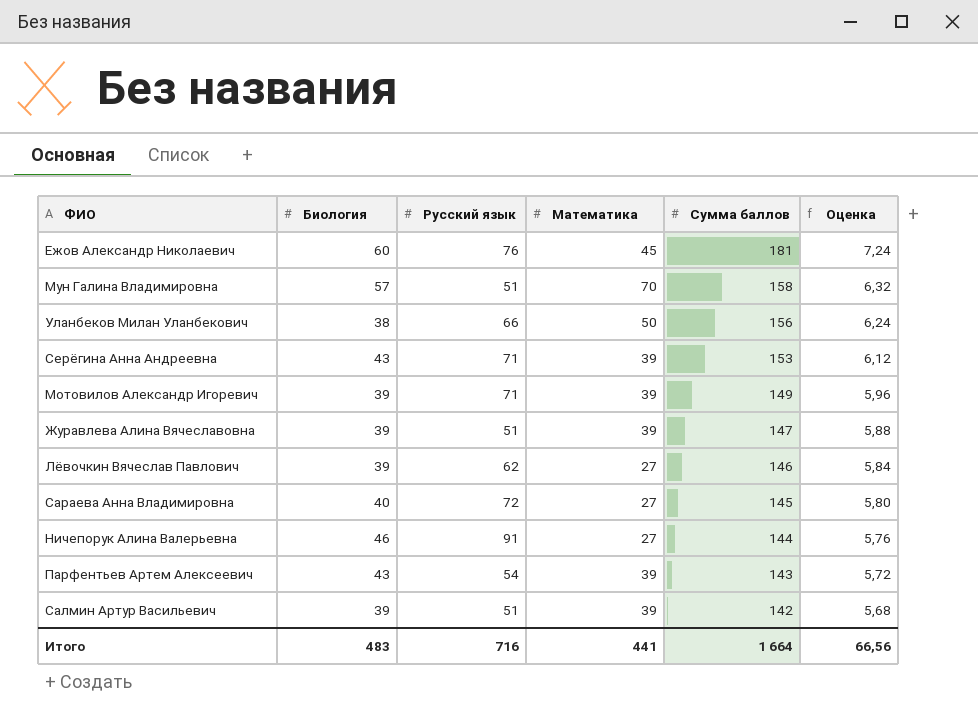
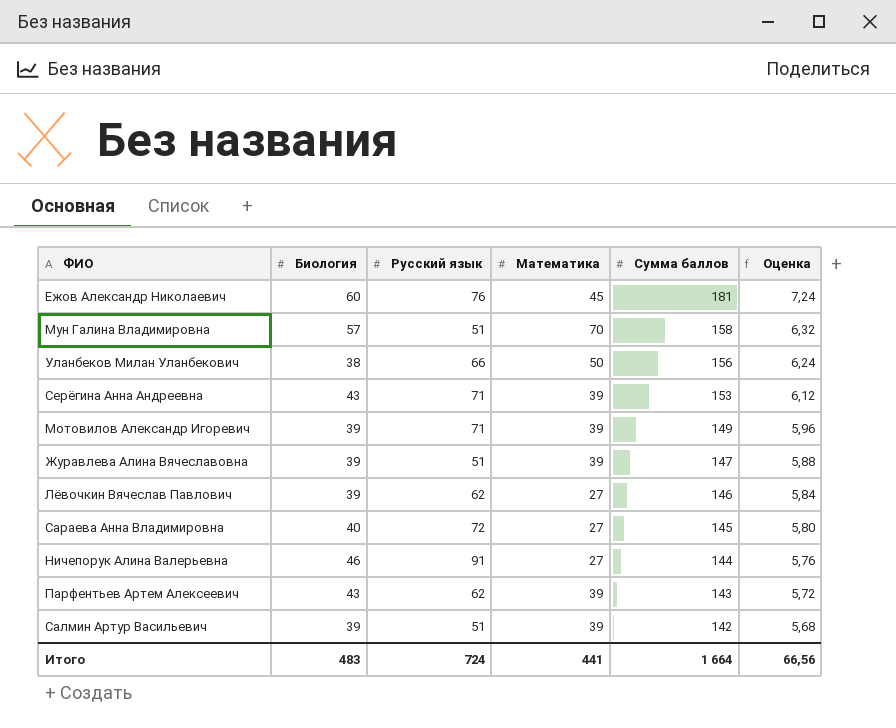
Парфентьев Артем Алексеевич | Русский язык: 54 -> 62
Итого | Русский язык: 716 -> 724

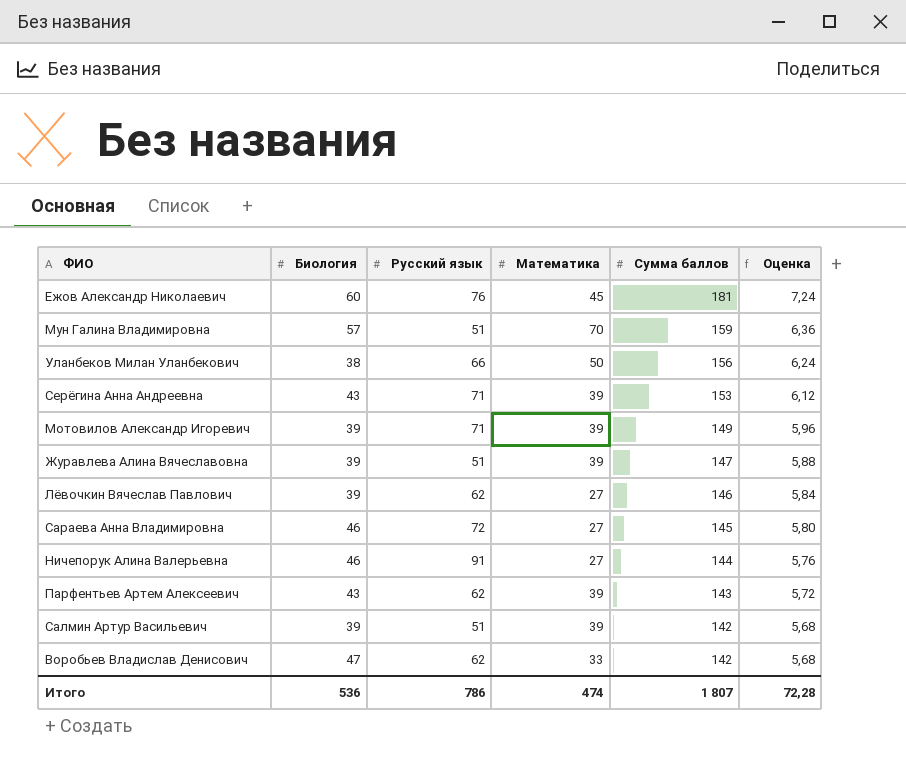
Мун Галина Владимировна | Сумма баллов: 158 -> 159
Мун Галина Владимировна | Оценка: 6,32 -> 6,36
Сараева Анна Владимировна | Биология: 40 -> 46
row Воробьев Владислав Денисович: none -> 47 | 62 | 33 | 142 | 5,68
Итого | Биология: 483 -> 536
Итого | Русский язык: 724 -> 786
Итого | Математика: 441 -> 474
Итого | Сумма баллов: 1 664 -> 1 807
Итого | Оценка: 66,56 -> 72,28

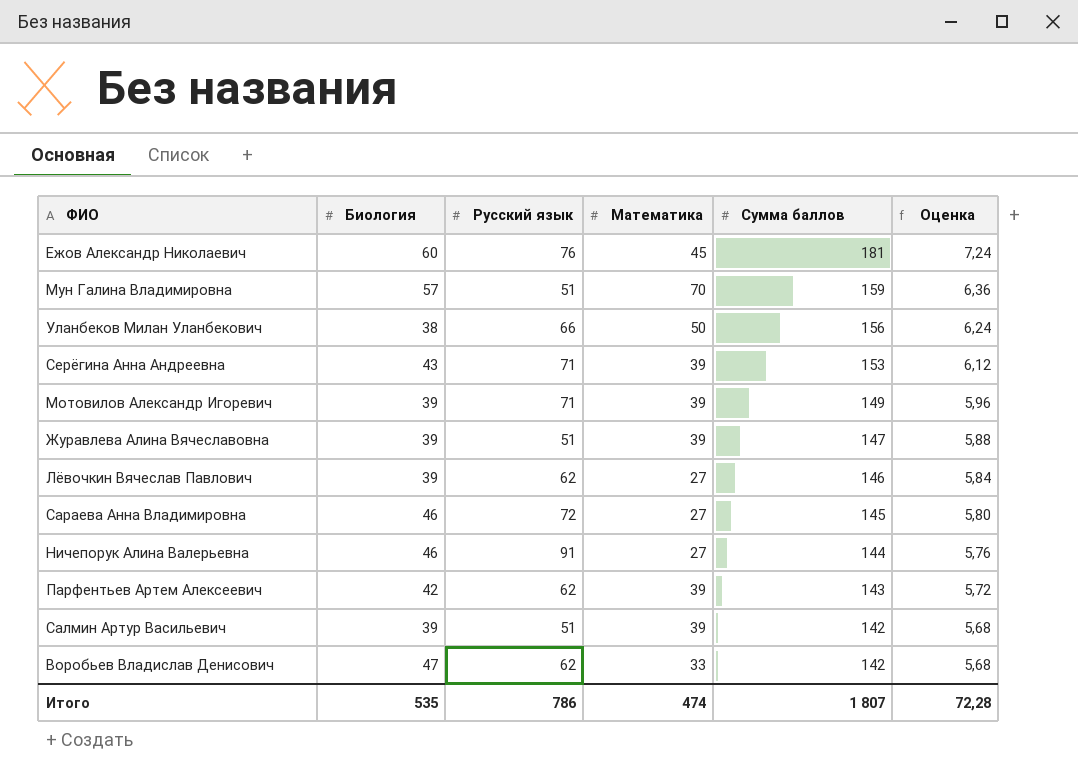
Парфентьев Артем Алексеевич | Биология: 43 -> 42
Итого | Биология: 536 -> 535

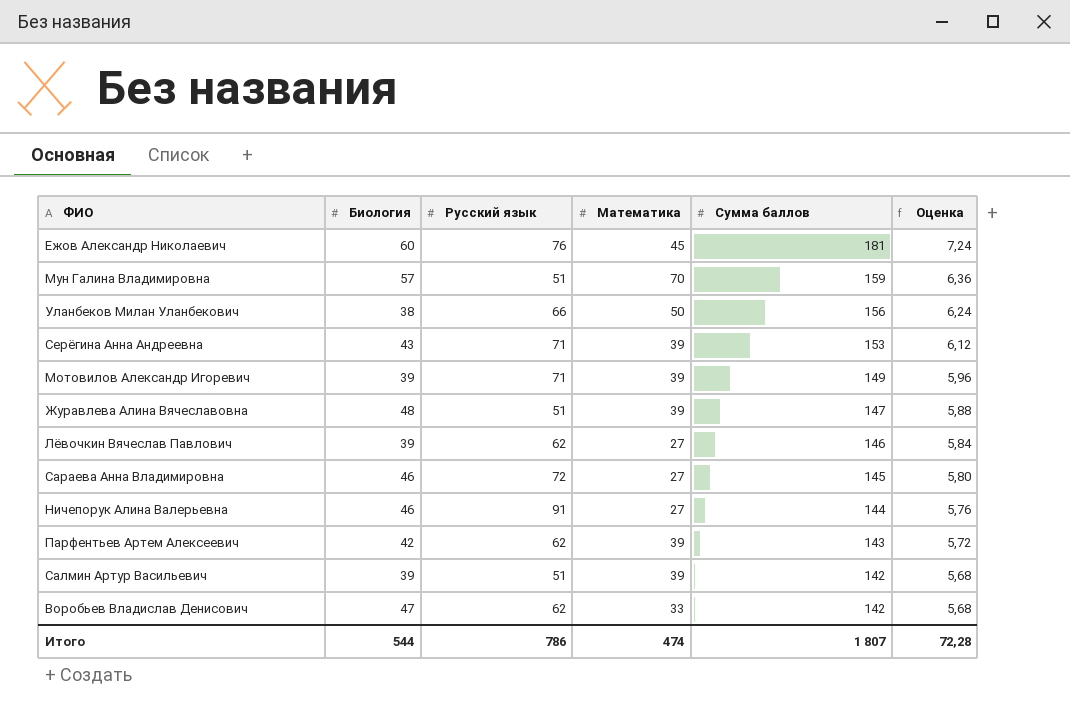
Журавлева Алина Вячеславовна | Биология: 39 -> 48
Итого | Биология: 535 -> 544

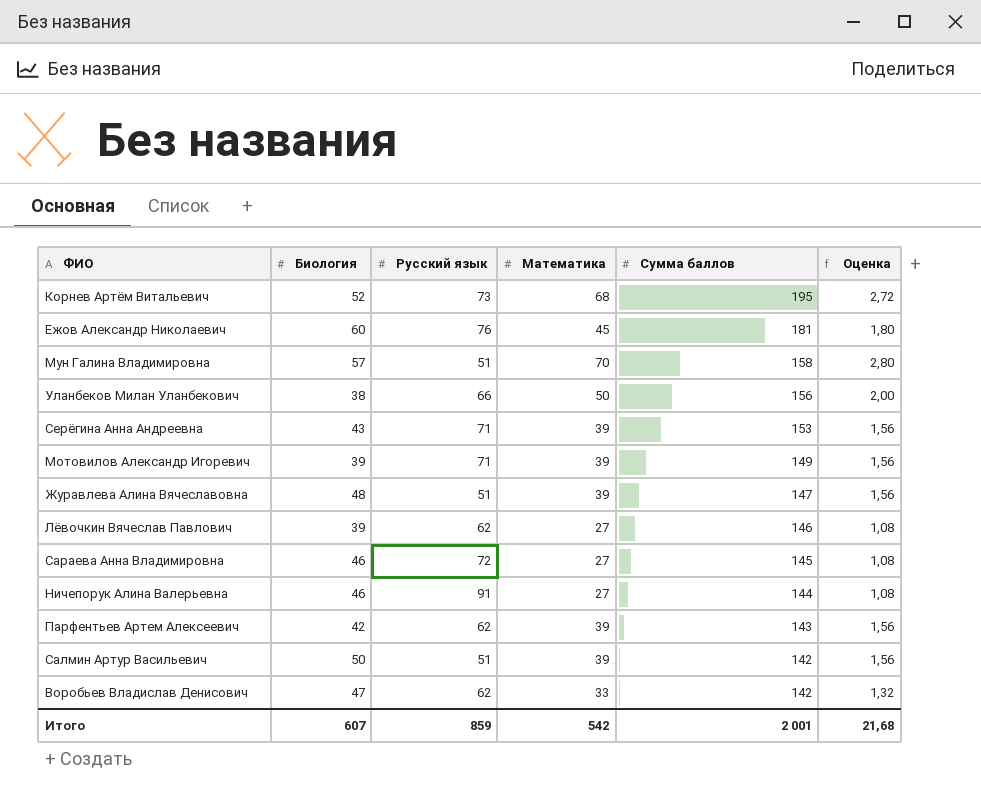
column Оценка | formula: [Сумма баллов] * 0,04 -> [Математика] * 0,04
row Корнев Артём Витальевич: none -> 52 | 73 | 68 | 195 | 2,72
Мун Галина Владимировна | Сумма баллов: 159 -> 158
Салмин Артур Васильевич | Биология: 39 -> 50
Итого | Биология: 544 -> 607
Итого | Русский язык: 786 -> 859
Итого | Математика: 474 -> 542
Итого | Сумма баллов: 1 807 -> 2 001
Итого | Оценка: 72,28 -> 21,68

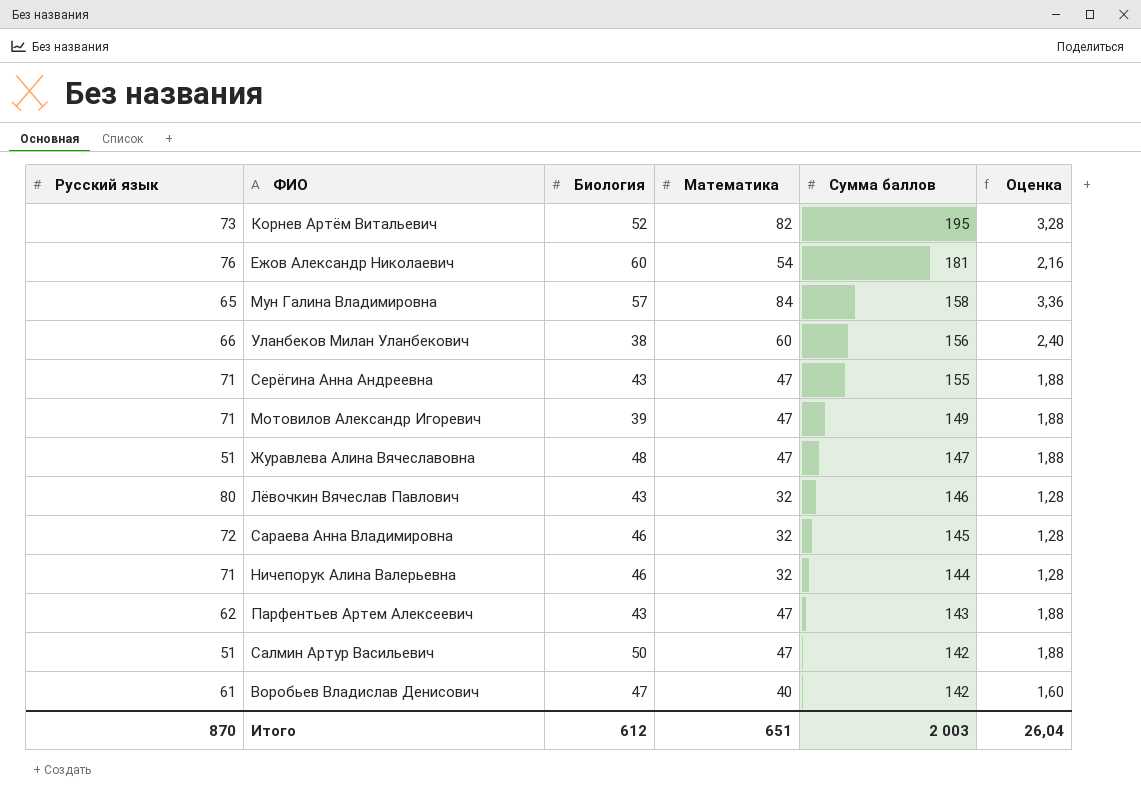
column Русский язык | position: 3 -> 1
Корнев Артём Витальевич | Математика: 68 -> 82
Корнев Артём Витальевич | Оценка: 2,72 -> 3,28
Ежов Александр Николаевич | Математика: 45 -> 54
Ежов Александр Николаевич | Оценка: 1,80 -> 2,16
Мун Галина Владимировна | Русский язык: 51 -> 65
Мун Галина Владимировна | Математика: 70 -> 84
Мун Галина Владимировна | Оценка: 2,80 -> 3,36
Уланбеков Милан Уланбекович | Математика: 50 -> 60
Уланбеков Милан Уланбекович | Оценка: 2,00 -> 2,40
Серёгина Анна Андреевна | Математика: 39 -> 47
Серёгина Анна Андреевна | Сумма баллов: 153 -> 155
Серёгина Анна Андреевна | Оценка: 1,56 -> 1,88
Мотовилов Александр Игоревич | Математика: 39 -> 47
Мотовилов Александр Игоревич | Оценка: 1,56 -> 1,88
Журавлева Алина Вячеславовна | Математика: 39 -> 47
Журавлева Алина Вячеславовна | Оценка: 1,56 -> 1,88
Лёвочкин Вячеслав Павлович | Русский язык: 62 -> 80
Лёвочкин Вячеслав Павлович | Биология: 39 -> 43
Лёвочкин Вячеслав Павлович | Математика: 27 -> 32
Лёвочкин Вячеслав Павлович | Оценка: 1,08 -> 1,28
Сараева Анна Владимировна | Математика: 27 -> 32
Сараева Анна Владимировна | Оценка: 1,08 -> 1,28
Ничепорук Алина Валерьевна | Русский язык: 91 -> 71
Ничепорук Алина Валерьевна | Математика: 27 -> 32
Ничепорук Алина Валерьевна | Оценка: 1,08 -> 1,28
Парфентьев Артем Алексеевич | Биология: 42 -> 43
Парфентьев Артем Алексеевич | Математика: 39 -> 47
Парфентьев Артем Алексеевич | Оценка: 1,56 -> 1,88
Салмин Артур Васильевич | Математика: 39 -> 47
Салмин Артур Васильевич | Оценка: 1,56 -> 1,88
Воробьев Владислав Денисович | Русский язык: 62 -> 61
Воробьев Владислав Денисович | Математика: 33 -> 40
Воробьев Владислав Денисович | Оценка: 1,32 -> 1,60
Итого | Русский язык: 859 -> 870
Итого | Биология: 607 -> 612
Итого | Математика: 542 -> 651
Итого | Сумма баллов: 2 001 -> 2 003
Итого | Оценка: 21,68 -> 26,04

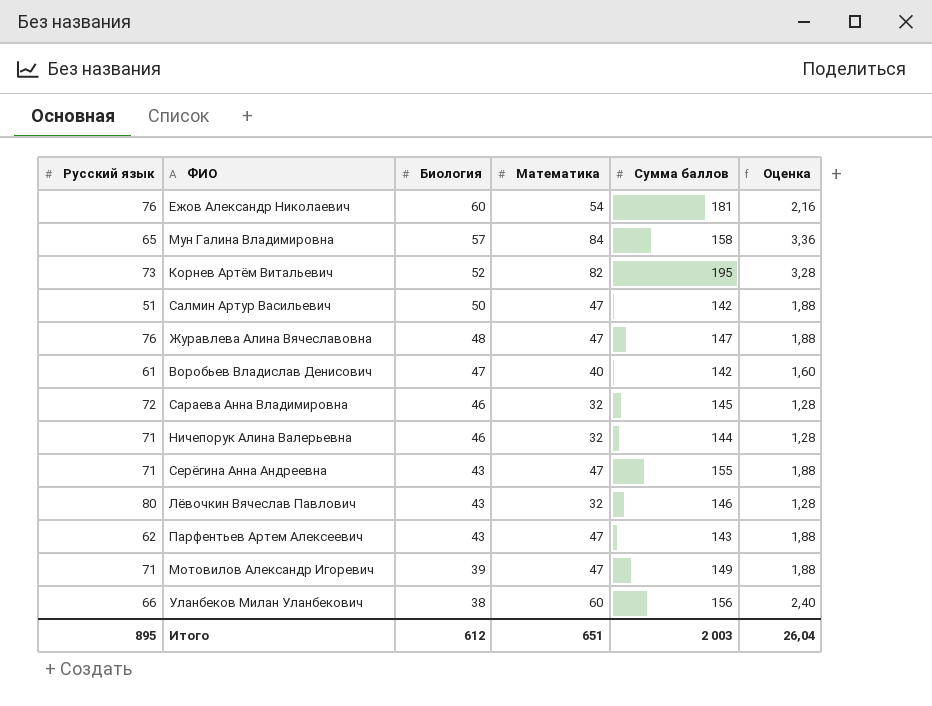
row order: Сумма баллов descending -> Биология descending
Журавлева Алина Вячеславовна | Русский язык: 51 -> 76
Итого | Русский язык: 870 -> 895

